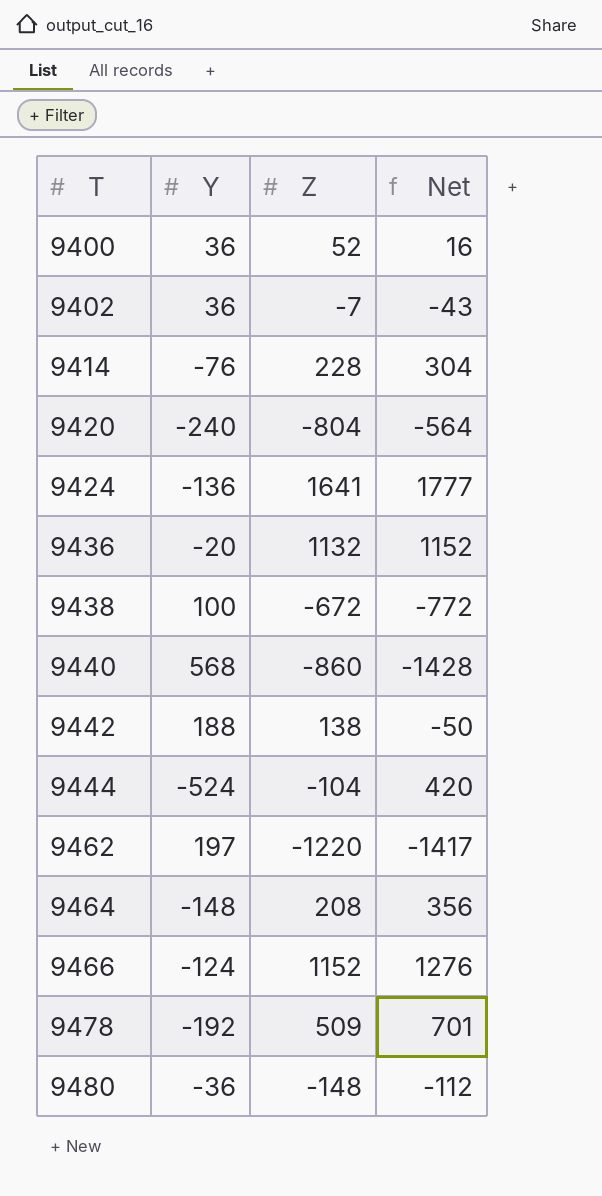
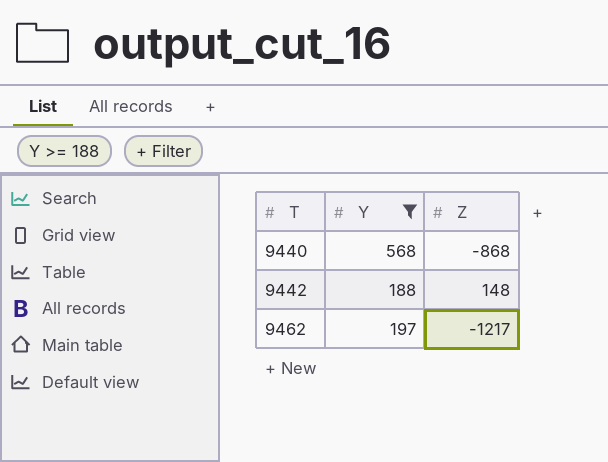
filter: none -> Y >= 188
column Net | formula: [Z] - [Y] -> none
9440 | Z: -860 -> -868
9442 | Z: 138 -> 148
9462 | Z: -1220 -> -1217

